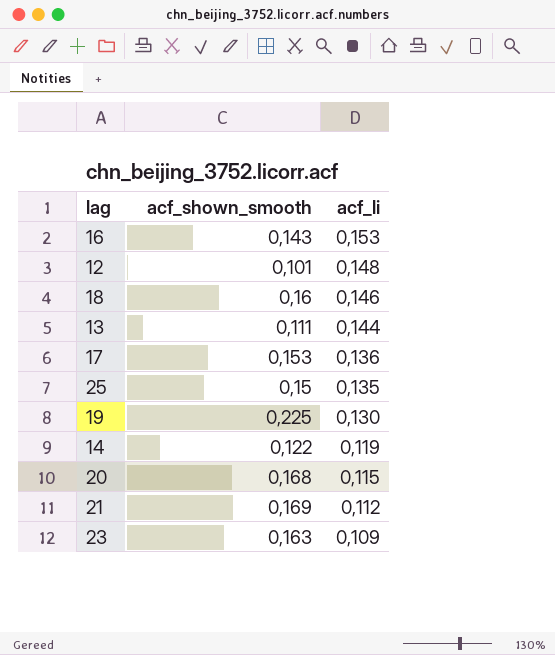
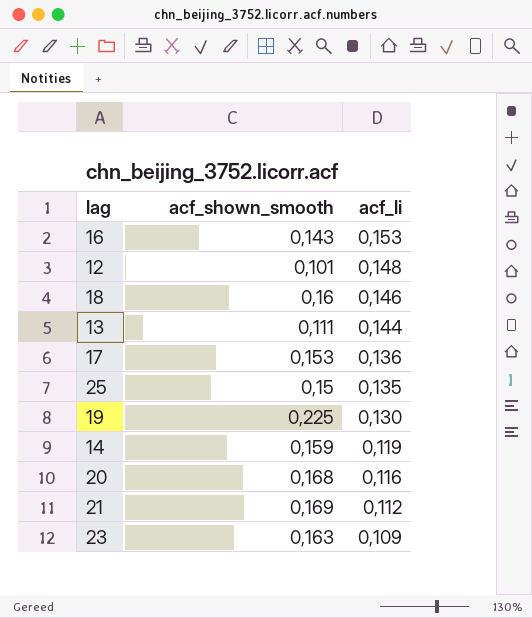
14 | acf_shown_smooth: 0,122 -> 0,159
20 | acf_li: 0,115 -> 0,116

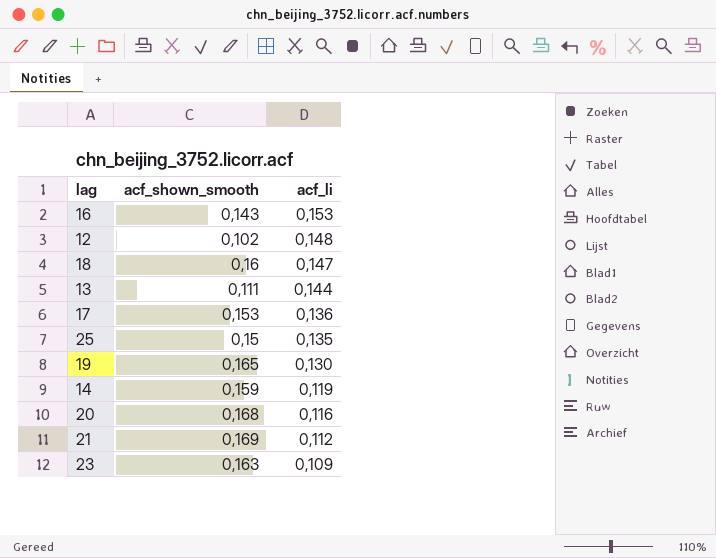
12 | acf_shown_smooth: 0,101 -> 0,102
18 | acf_li: 0,146 -> 0,147
19 | acf_shown_smooth: 0,225 -> 0,165

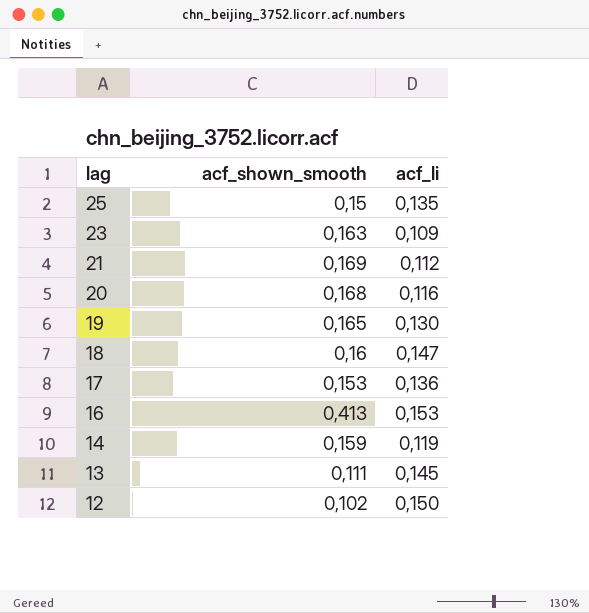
row order: acf_li descending -> lag descending
16 | acf_shown_smooth: 0,143 -> 0,413
13 | acf_li: 0,144 -> 0,145
12 | acf_li: 0,148 -> 0,150

